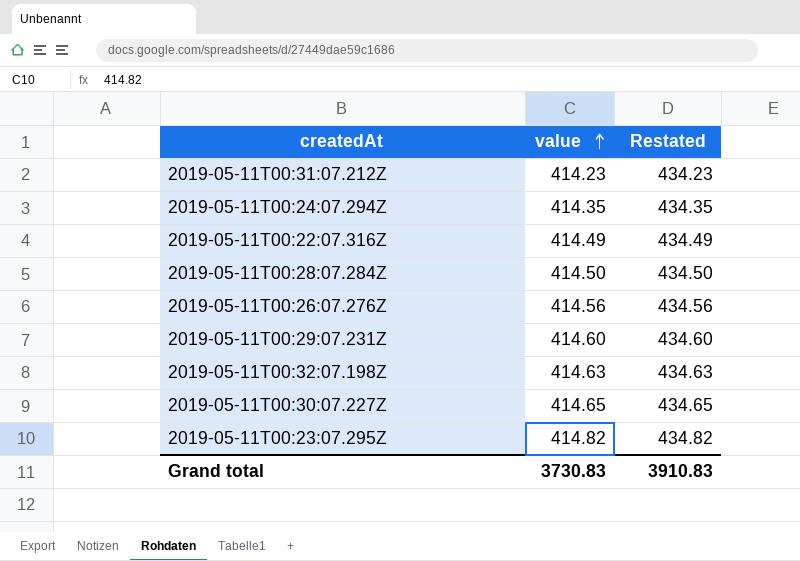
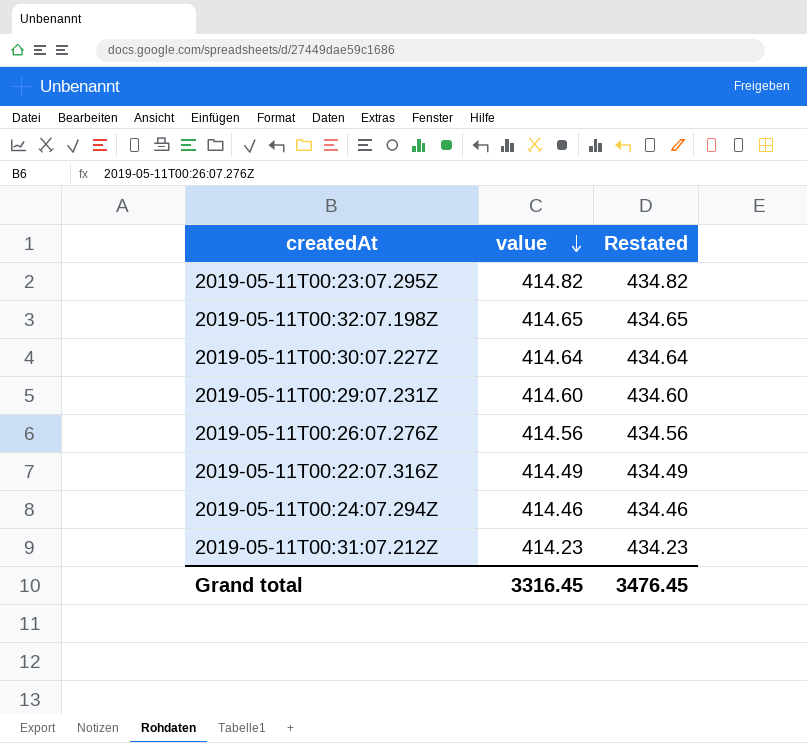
row order: value ascending -> value descending
row 2019-05-11T00:28:07.284Z: 414.50 | 434.50 -> none
2019-05-11T00:32:07.198Z | value: 414.63 -> 414.65
2019-05-11T00:32:07.198Z | Restated: 434.63 -> 434.65
2019-05-11T00:30:07.227Z | value: 414.65 -> 414.64
2019-05-11T00:30:07.227Z | Restated: 434.65 -> 434.64
2019-05-11T00:24:07.294Z | value: 414.35 -> 414.46
2019-05-11T00:24:07.294Z | Restated: 434.35 -> 434.46
Grand total | value: 3730.83 -> 3316.45
Grand total | Restated: 3910.83 -> 3476.45

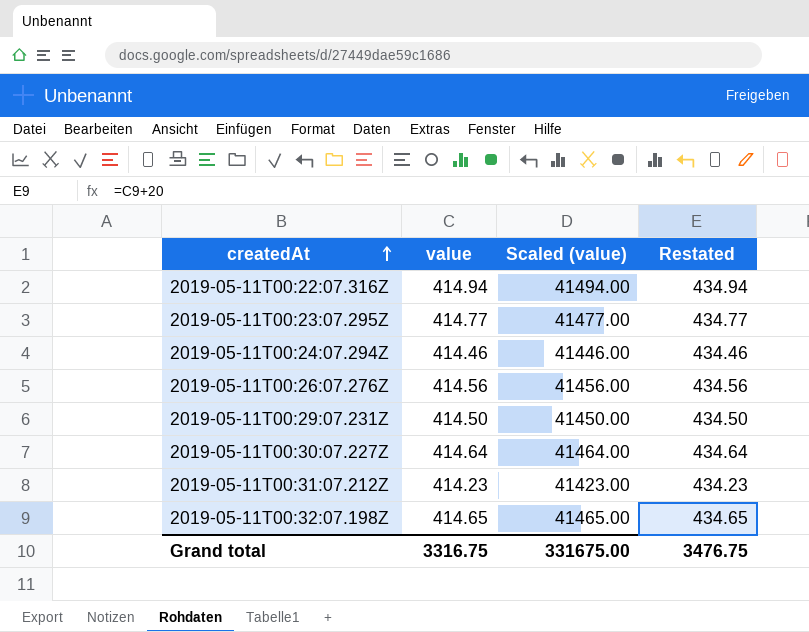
row order: value descending -> createdAt ascending
column Scaled (value) | formula: none -> [value] * 100
2019-05-11T00:22:07.316Z | value: 414.49 -> 414.94
2019-05-11T00:22:07.316Z | Restated: 434.49 -> 434.94
2019-05-11T00:23:07.295Z | value: 414.82 -> 414.77
2019-05-11T00:23:07.295Z | Restated: 434.82 -> 434.77
2019-05-11T00:29:07.231Z | value: 414.60 -> 414.50
2019-05-11T00:29:07.231Z | Restated: 434.60 -> 434.50
Grand total | value: 3316.45 -> 3316.75
Grand total | Restated: 3476.45 -> 3476.75

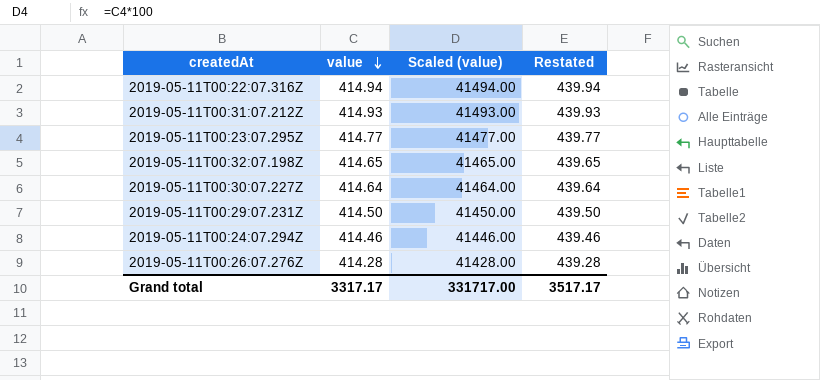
row order: createdAt ascending -> value descending
column Restated | formula: [value] + 20 -> [value] + 25
2019-05-11T00:31:07.212Z | value: 414.23 -> 414.93
2019-05-11T00:31:07.212Z | Scaled (value): 41423.00 -> 41493.00
2019-05-11T00:26:07.276Z | value: 414.56 -> 414.28
2019-05-11T00:26:07.276Z | Scaled (value): 41456.00 -> 41428.00
Grand total | value: 3316.75 -> 3317.17
Grand total | Scaled (value): 331675.00 -> 331717.00
Grand total | Restated: 3476.75 -> 3517.17

